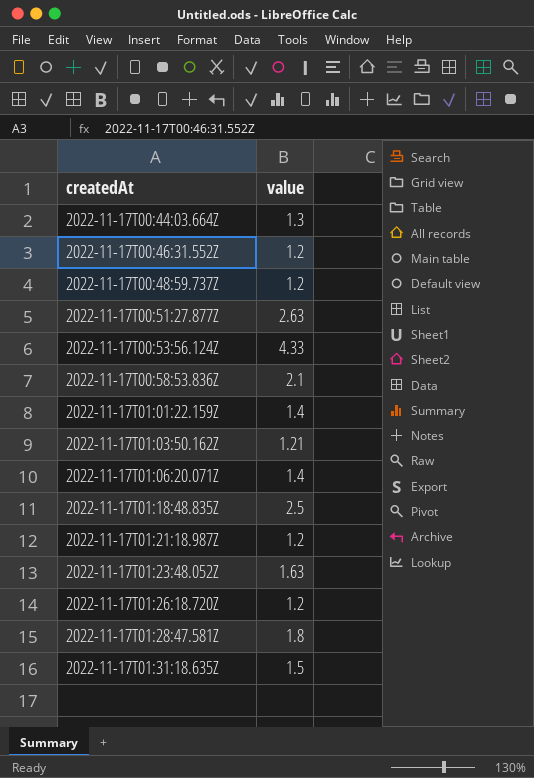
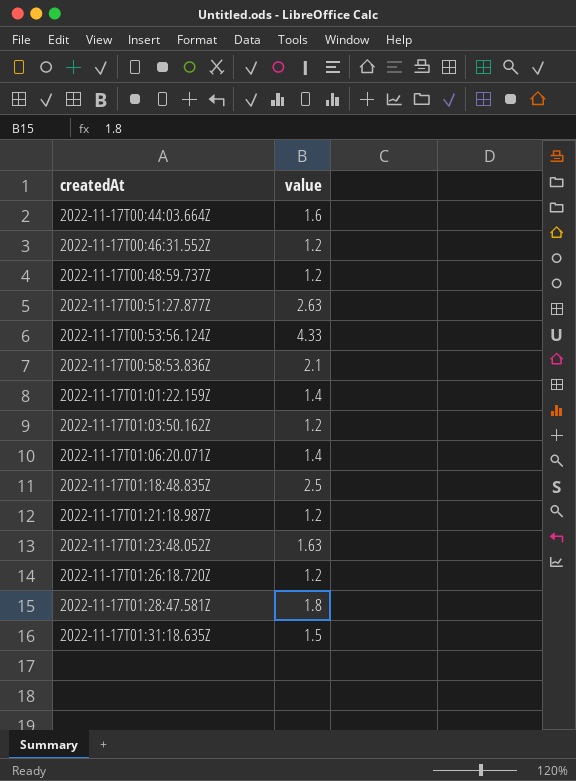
2022-11-17T00:44:03.664Z | value: 1.3 -> 1.6
2022-11-17T01:03:50.162Z | value: 1.21 -> 1.2

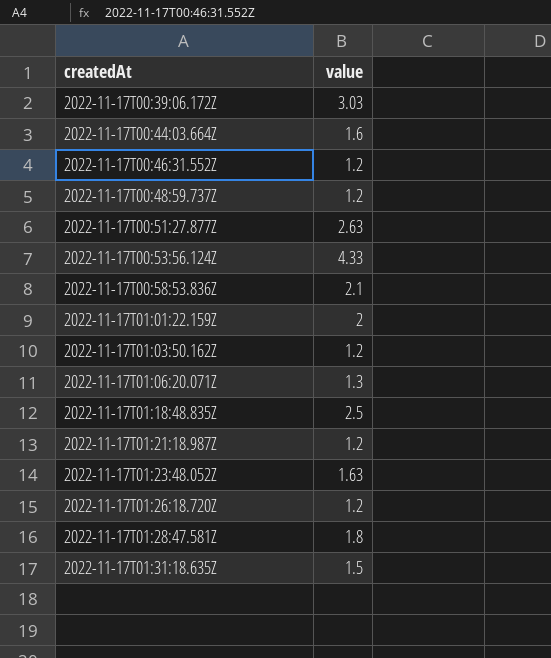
row 2022-11-17T00:39:06.172Z: none -> 3.03
2022-11-17T01:01:22.159Z | value: 1.4 -> 2
2022-11-17T01:06:20.071Z | value: 1.4 -> 1.3

